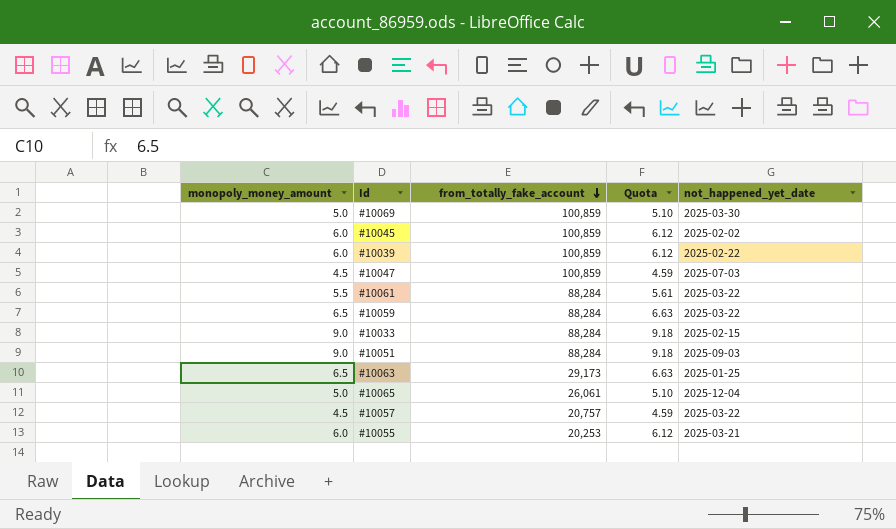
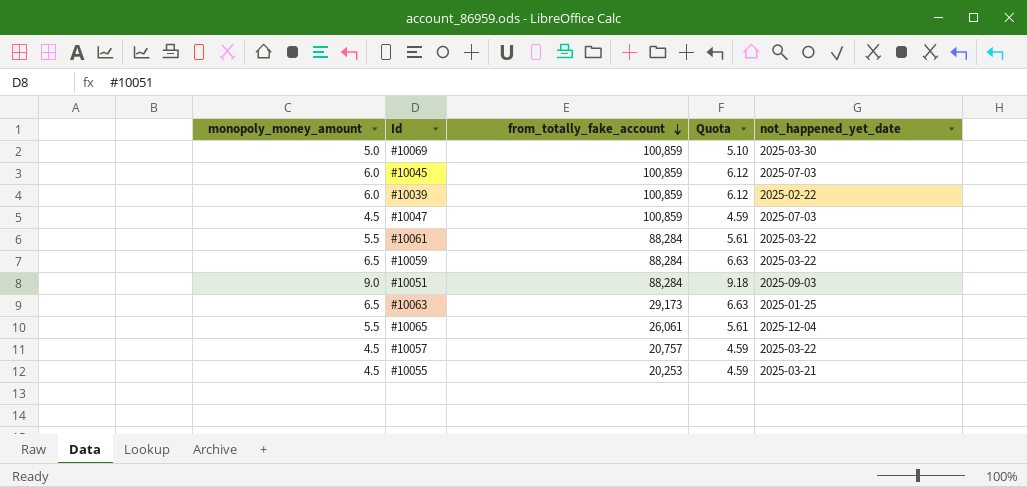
row #10033: 9.0 | 88,284 | 9.18 | 2025-02-15 -> none
#10045 | not_happened_yet_date: 2025-02-02 -> 2025-07-03
#10065 | monopoly_money_amount: 5.0 -> 5.5
#10065 | Quota: 5.10 -> 5.61
#10055 | monopoly_money_amount: 6.0 -> 4.5
#10055 | Quota: 6.12 -> 4.59

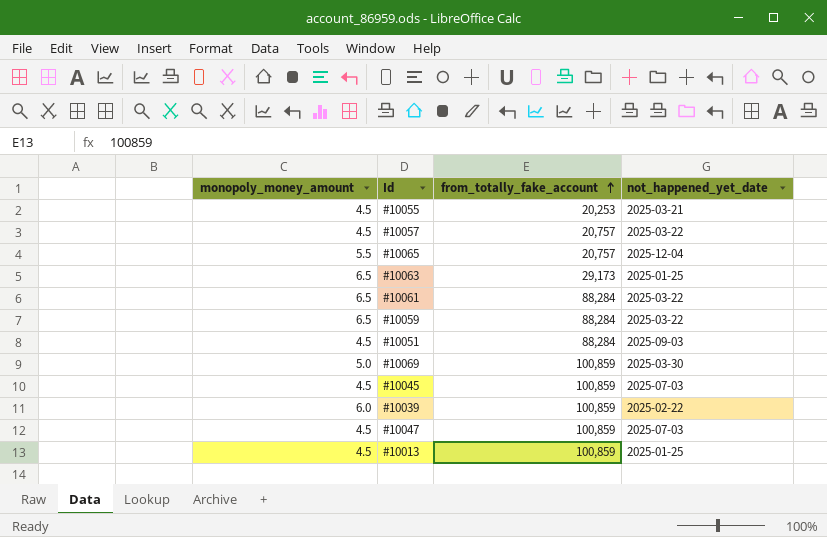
row order: from_totally_fake_account descending -> from_totally_fake_account ascending
column Quota | formula: [monopoly_money_amount] * 1.02 -> none
#10065 | from_totally_fake_account: 26,061 -> 20,757
#10061 | monopoly_money_amount: 5.5 -> 6.5
#10051 | monopoly_money_amount: 9.0 -> 4.5
#10045 | monopoly_money_amount: 6.0 -> 4.5
row #10013: none -> 4.5 | 100,859 | 2025-01-25

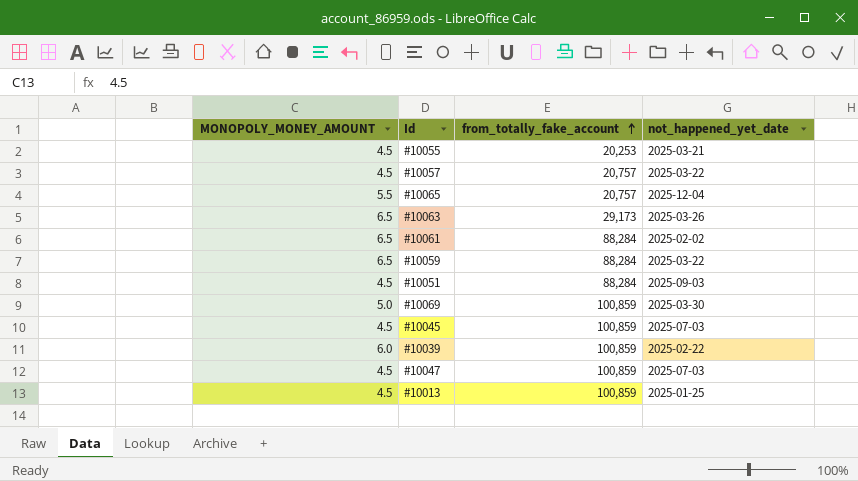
column name: monopoly_money_amount -> MONOPOLY_MONEY_AMOUNT
#10063 | not_happened_yet_date: 2025-01-25 -> 2025-03-26
#10061 | not_happened_yet_date: 2025-03-22 -> 2025-02-02

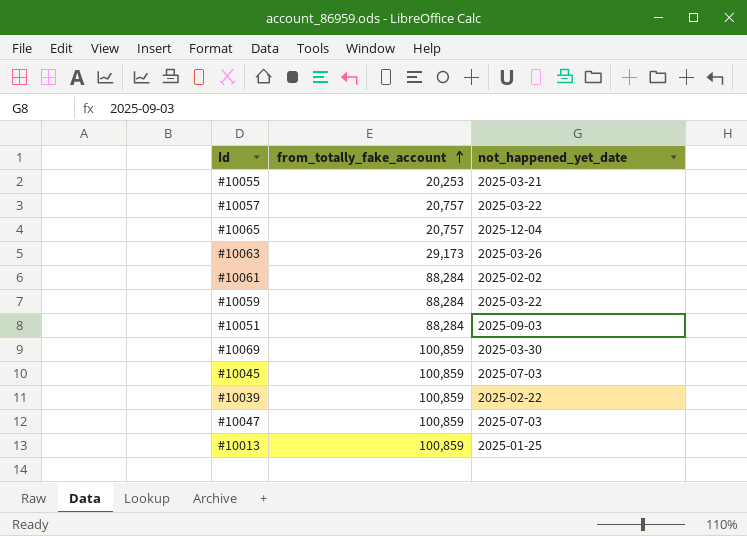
column MONOPOLY_MONEY_AMOUNT | position: 1 -> none

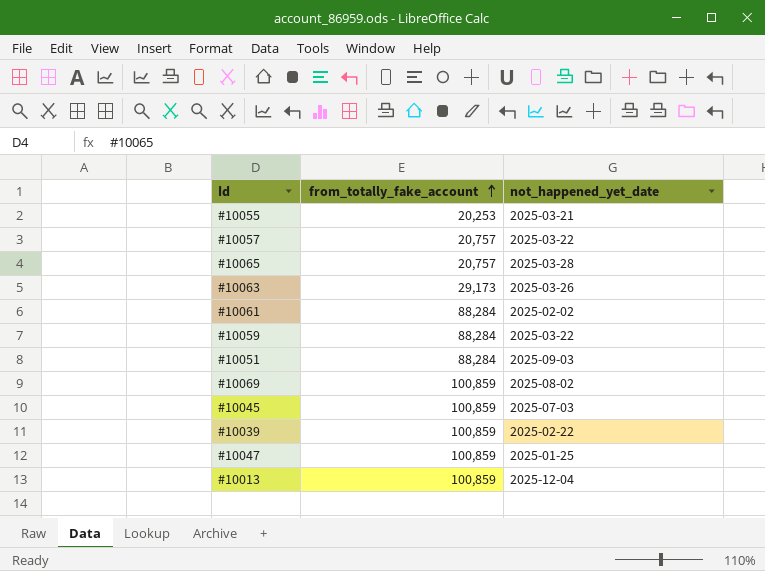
#10065 | not_happened_yet_date: 2025-12-04 -> 2025-03-28
#10069 | not_happened_yet_date: 2025-03-30 -> 2025-08-02
#10047 | not_happened_yet_date: 2025-07-03 -> 2025-01-25
#10013 | not_happened_yet_date: 2025-01-25 -> 2025-12-04

